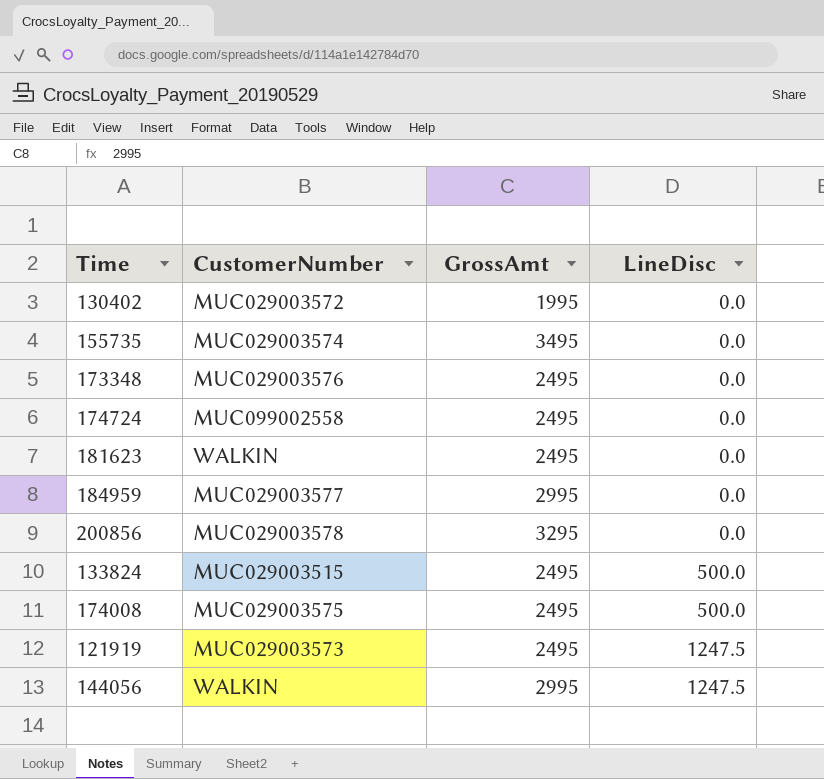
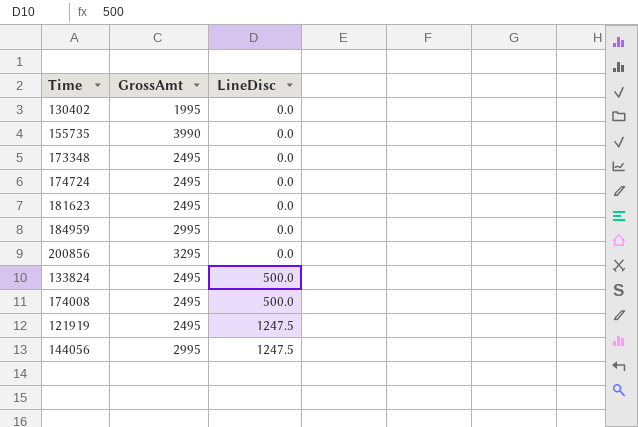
column CustomerNumber | position: 2 -> none
155735 | GrossAmt: 3495 -> 3990

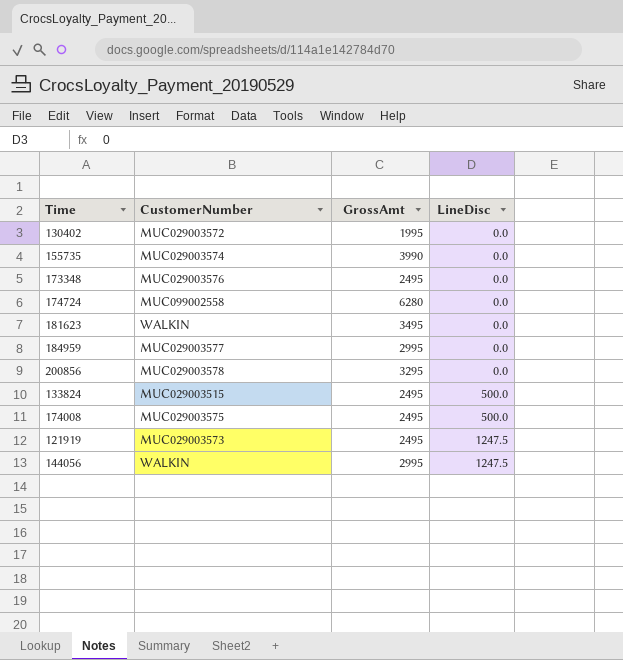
column CustomerNumber | position: none -> 2
174724 | GrossAmt: 2495 -> 6280
181623 | GrossAmt: 2495 -> 3495

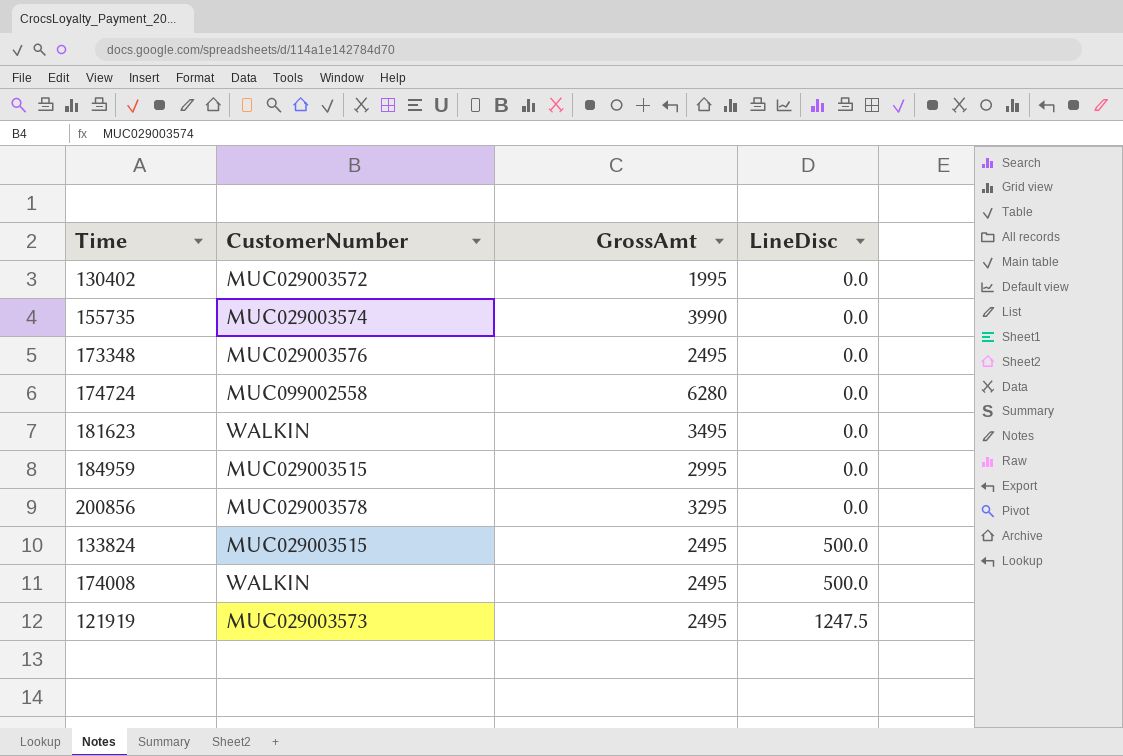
row 144056: WALKIN | 2995 | 1247.5 -> none
184959 | CustomerNumber: MUC029003577 -> MUC029003515
174008 | CustomerNumber: MUC029003575 -> WALKIN

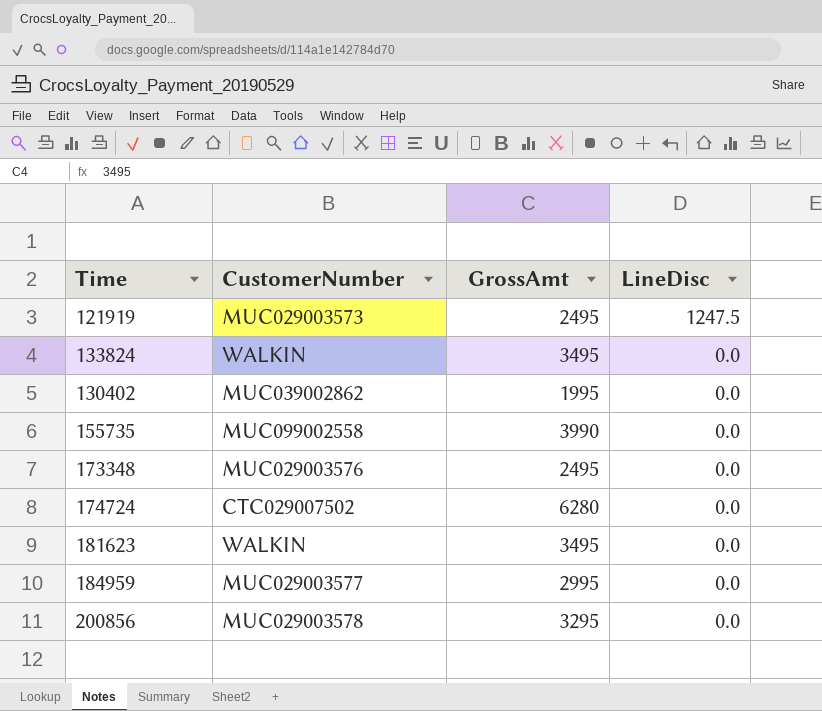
row order: LineDisc ascending -> LineDisc descending
row 174008: WALKIN | 2495 | 500.0 -> none
133824 | CustomerNumber: MUC029003515 -> WALKIN
133824 | GrossAmt: 2495 -> 3495
133824 | LineDisc: 500.0 -> 0.0
130402 | CustomerNumber: MUC029003572 -> MUC039002862
155735 | CustomerNumber: MUC029003574 -> MUC099002558
174724 | CustomerNumber: MUC099002558 -> CTC029007502
184959 | CustomerNumber: MUC029003515 -> MUC029003577

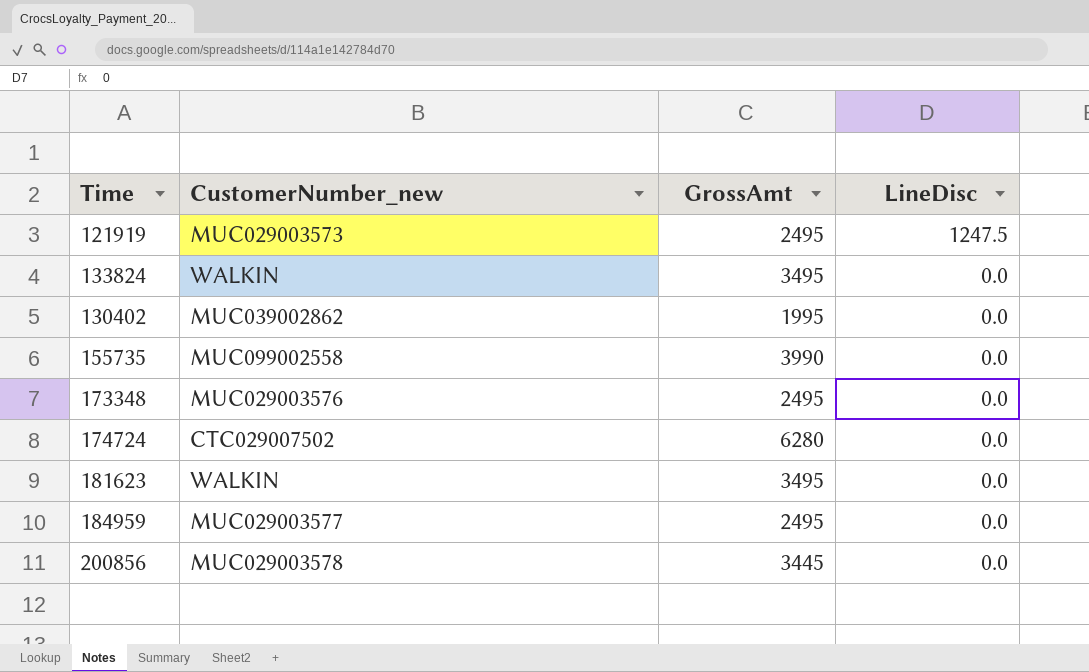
column name: CustomerNumber -> CustomerNumber_new
184959 | GrossAmt: 2995 -> 2495
200856 | GrossAmt: 3295 -> 3445

